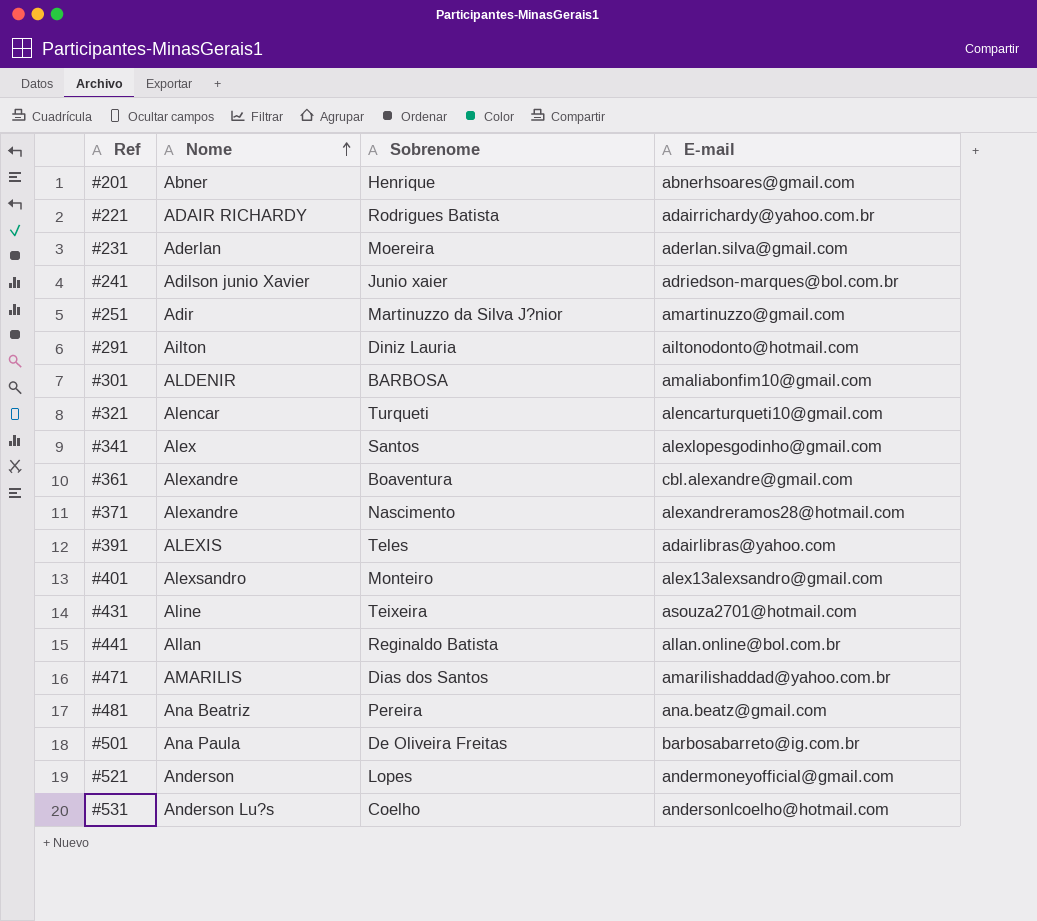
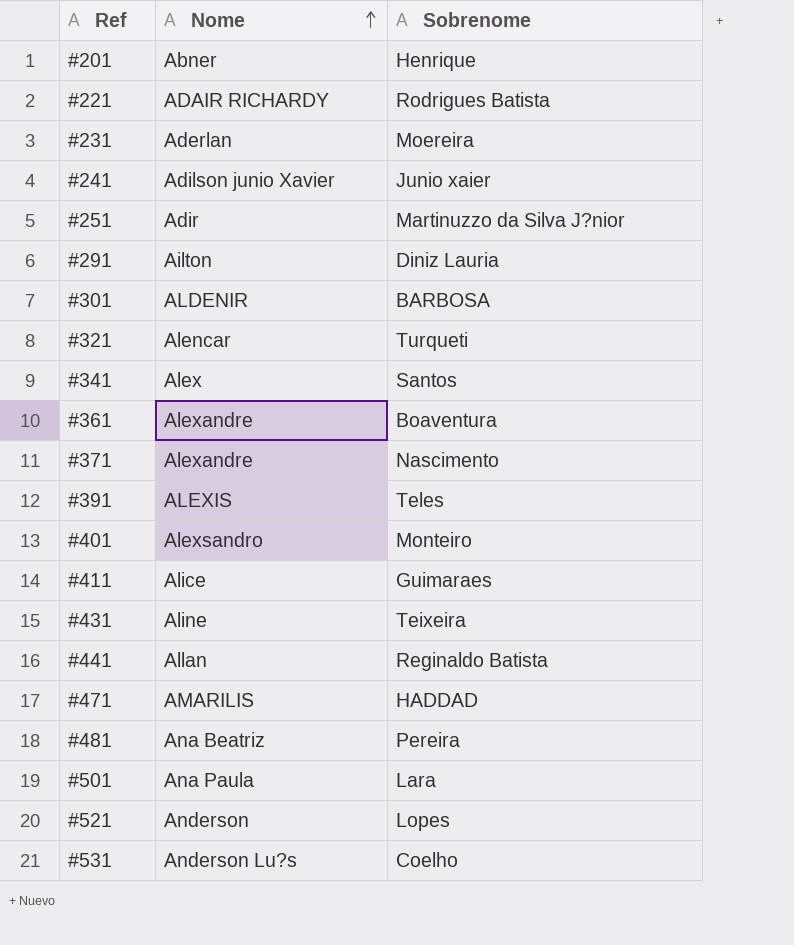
column E-mail | position: 4 -> none
row #411: none -> Alice | Guimaraes
#471 | Sobrenome: Dias dos Santos -> HADDAD
#501 | Sobrenome: De Oliveira Freitas -> Lara

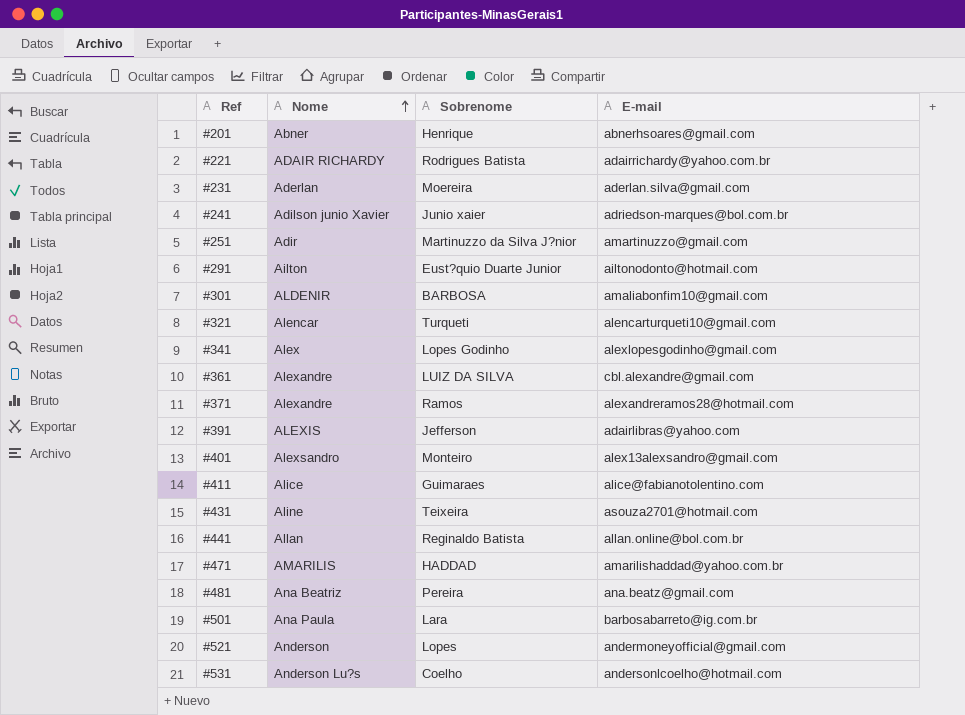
column E-mail | position: none -> 4
#291 | Sobrenome: Diniz Lauria -> Eust?quio Duarte Junior
#341 | Sobrenome: Santos -> Lopes Godinho
#361 | Sobrenome: Boaventura -> LUIZ DA SILVA
#371 | Sobrenome: Nascimento -> Ramos
#391 | Sobrenome: Teles -> Jefferson

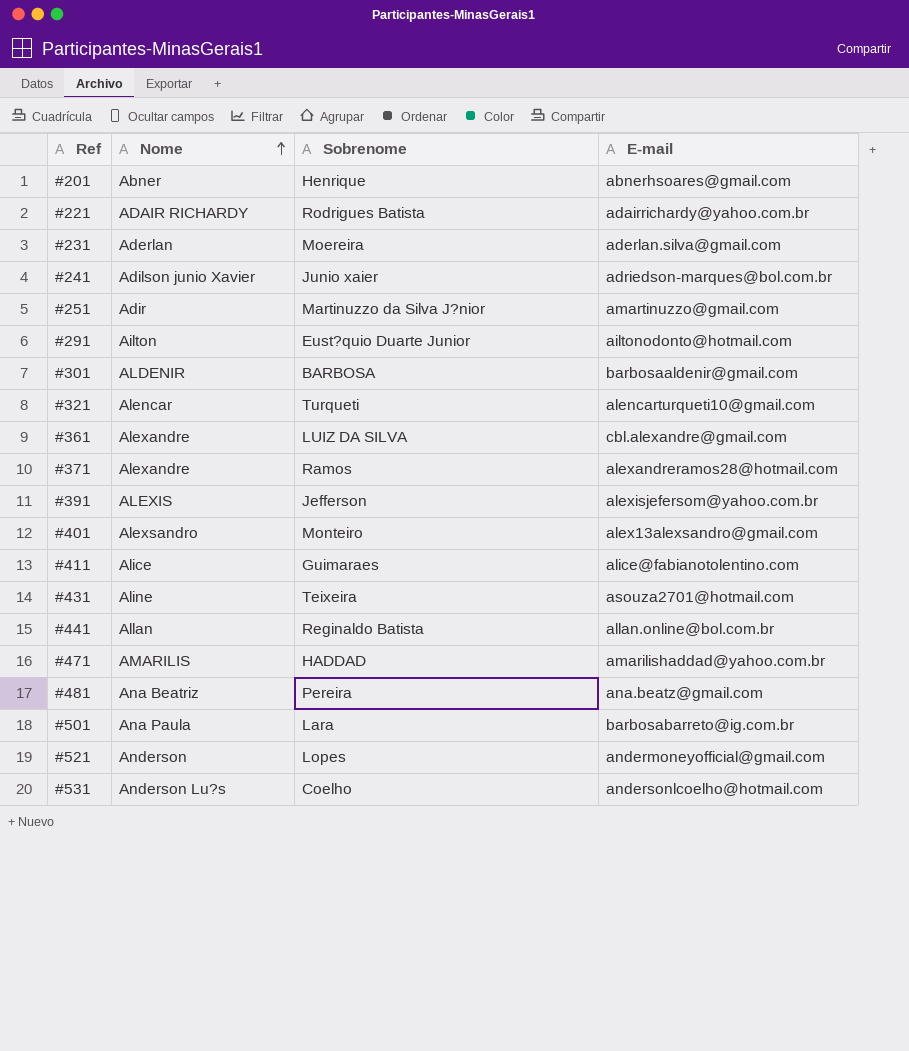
row #341: Alex | Lopes Godinho | alexlopesgodinho@gmail.com -> none
#301 | E-mail: amaliabonfim10@gmail.com -> barbosaaldenir@gmail.com
#391 | E-mail: adairlibras@yahoo.com -> alexisjefersom@yahoo.com.br

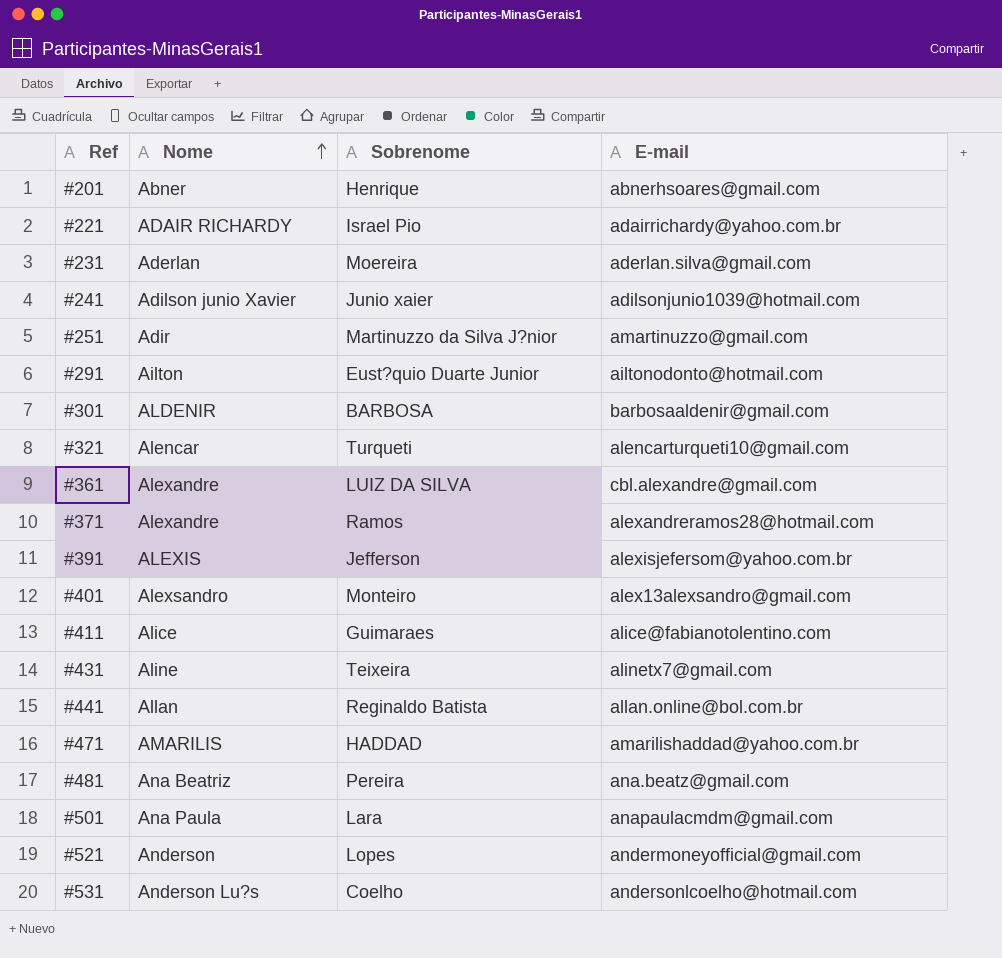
#221 | Sobrenome: Rodrigues Batista -> Israel Pio
#241 | E-mail: adriedson-marques@bol.com.br -> adilsonjunio1039@hotmail.com
#431 | E-mail: asouza2701@hotmail.com -> alinetx7@gmail.com
#501 | E-mail: barbosabarreto@ig.com.br -> anapaulacmdm@gmail.com

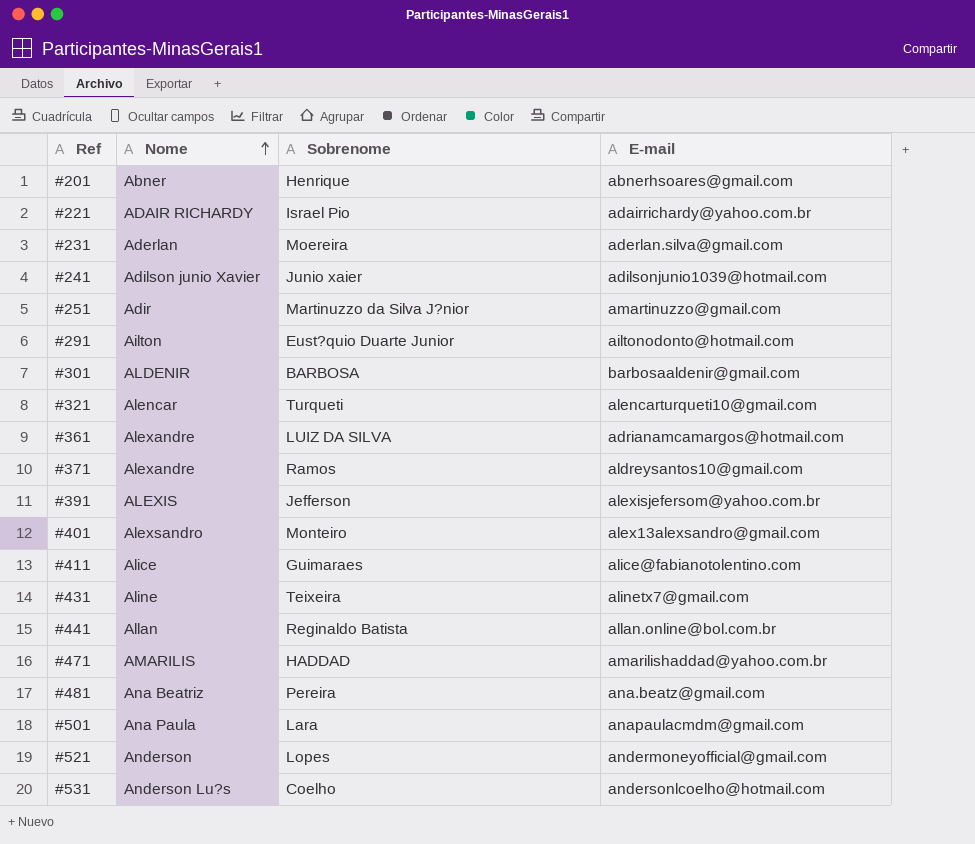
#361 | E-mail: cbl.alexandre@gmail.com -> adrianamcamargos@hotmail.com
#371 | E-mail: alexandreramos28@hotmail.com -> aldreysantos10@gmail.com

